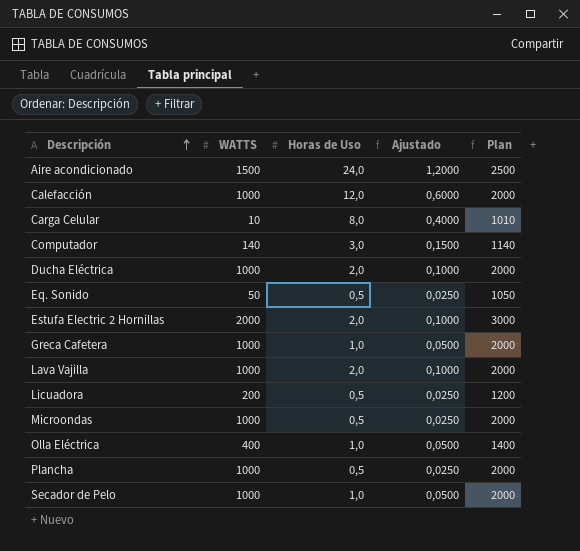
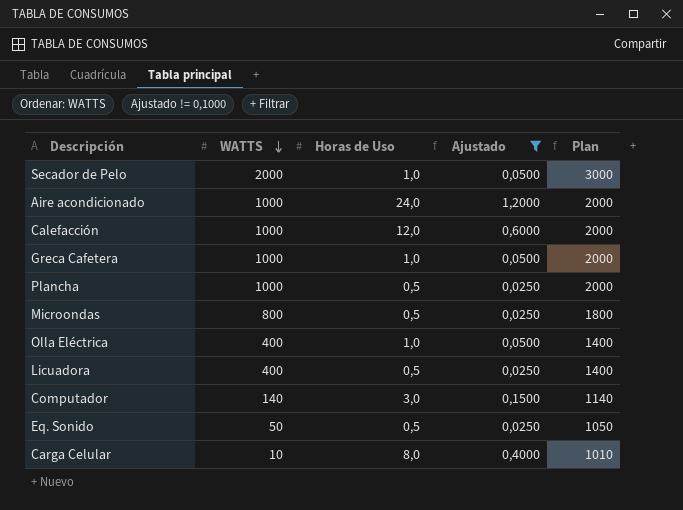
filter: none -> Ajustado != 0,1000
row order: Descripción ascending -> WATTS descending
Secador de Pelo | WATTS: 1000 -> 2000
Secador de Pelo | Plan: 2000 -> 3000
Aire acondicionado | WATTS: 1500 -> 1000
Aire acondicionado | Plan: 2500 -> 2000
Microondas | WATTS: 1000 -> 800
Microondas | Plan: 2000 -> 1800
Licuadora | WATTS: 200 -> 400
Licuadora | Plan: 1200 -> 1400

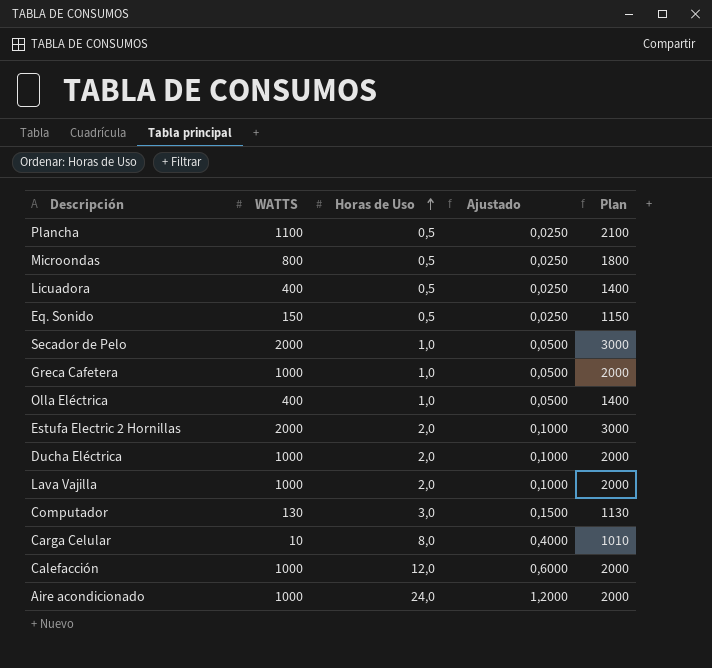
filter: Ajustado != 0,1000 -> none
row order: WATTS descending -> Horas de Uso ascending
Plancha | WATTS: 1000 -> 1100
Plancha | Plan: 2000 -> 2100
Eq. Sonido | WATTS: 50 -> 150
Eq. Sonido | Plan: 1050 -> 1150
Computador | WATTS: 140 -> 130
Computador | Plan: 1140 -> 1130

